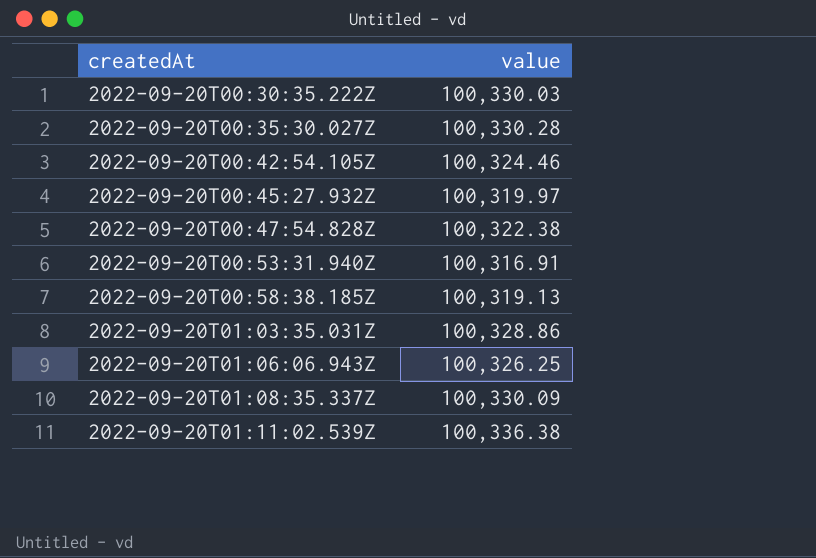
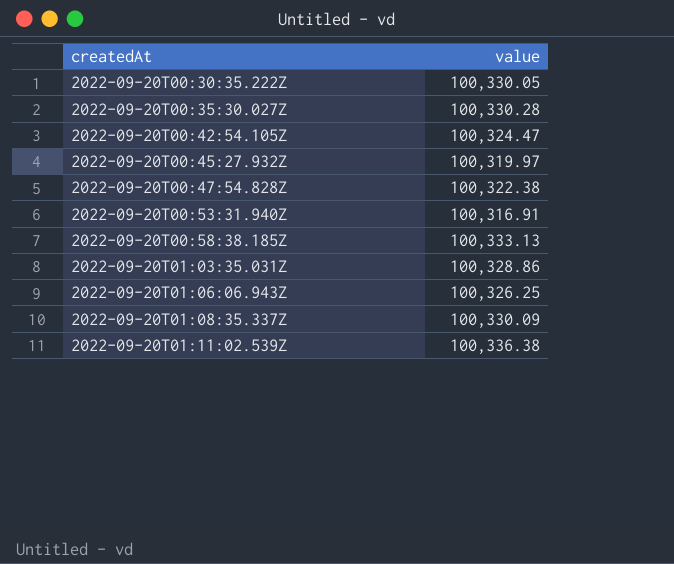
2022-09-20T00:30:35.222Z | value: 100,330.03 -> 100,330.05
2022-09-20T00:42:54.105Z | value: 100,324.46 -> 100,324.47
2022-09-20T00:58:38.185Z | value: 100,319.13 -> 100,333.13

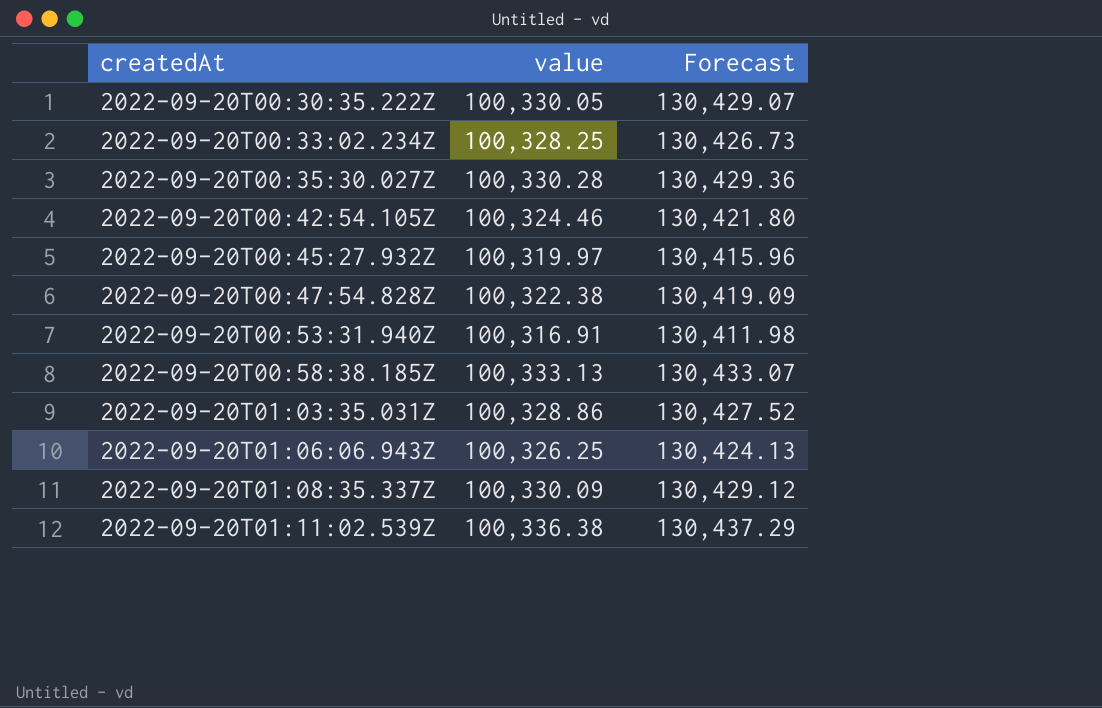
column Forecast | formula: none -> [value] * 1.3
row 2022-09-20T00:33:02.234Z: none -> 100,328.25 | 130,426.73
2022-09-20T00:42:54.105Z | value: 100,324.47 -> 100,324.46

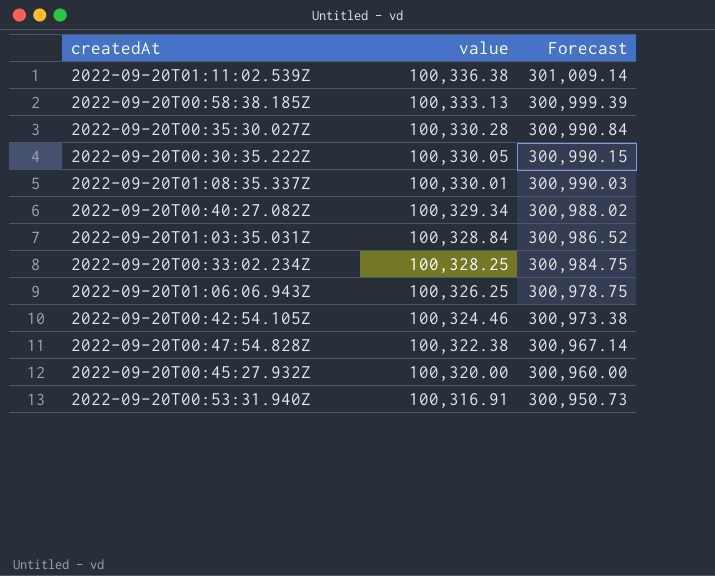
row order: createdAt ascending -> value descending
column Forecast | formula: [value] * 1.3 -> [value] * 3
2022-09-20T01:08:35.337Z | value: 100,330.09 -> 100,330.01
row 2022-09-20T00:40:27.082Z: none -> 100,329.34 | 300,988.02
2022-09-20T01:03:35.031Z | value: 100,328.86 -> 100,328.84
2022-09-20T00:45:27.932Z | value: 100,319.97 -> 100,320.00

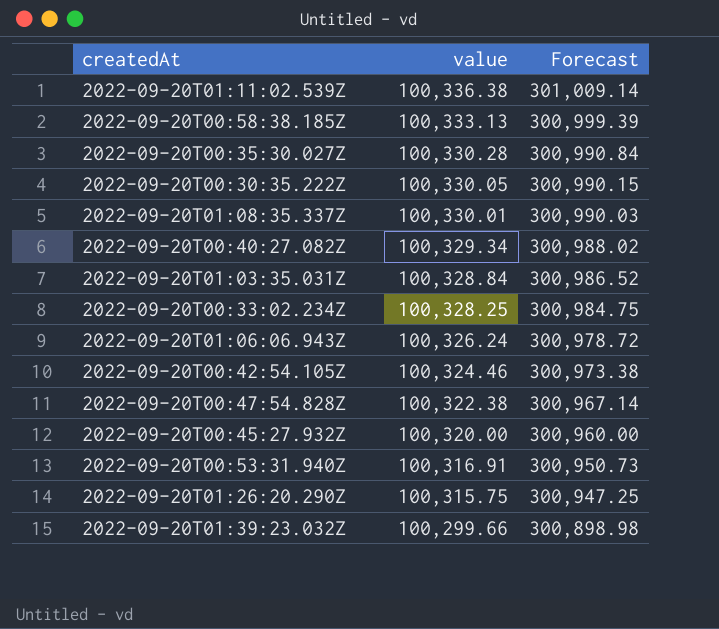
2022-09-20T01:06:06.943Z | value: 100,326.25 -> 100,326.24
2022-09-20T01:06:06.943Z | Forecast: 300,978.75 -> 300,978.72
row 2022-09-20T01:26:20.290Z: none -> 100,315.75 | 300,947.25
row 2022-09-20T01:39:23.032Z: none -> 100,299.66 | 300,898.98

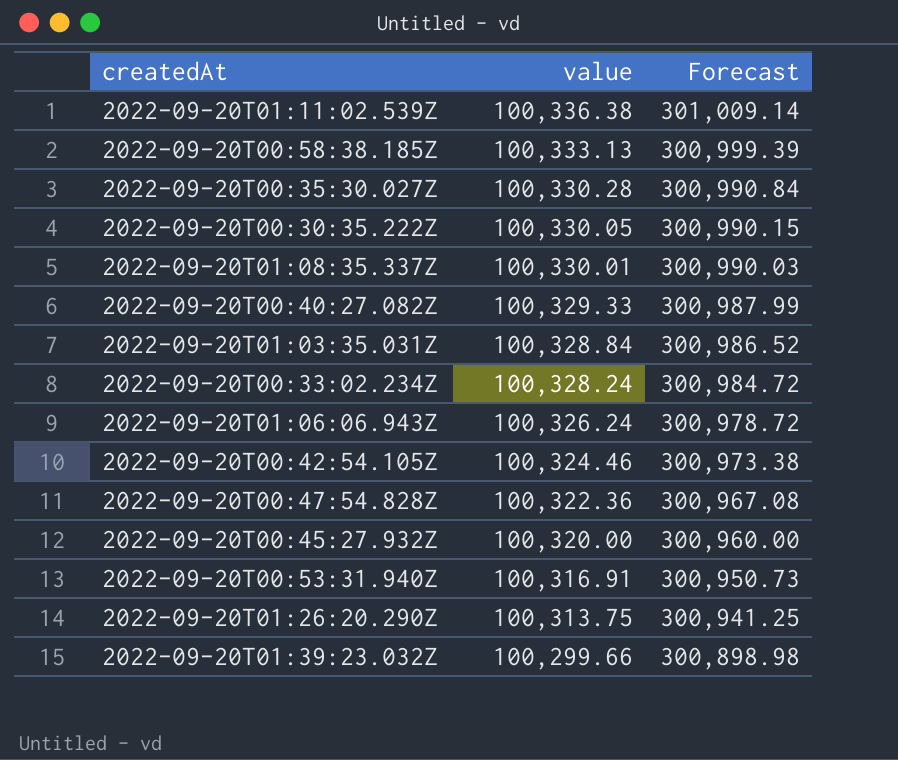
2022-09-20T00:40:27.082Z | value: 100,329.34 -> 100,329.33
2022-09-20T00:40:27.082Z | Forecast: 300,988.02 -> 300,987.99
2022-09-20T00:33:02.234Z | value: 100,328.25 -> 100,328.24
2022-09-20T00:33:02.234Z | Forecast: 300,984.75 -> 300,984.72
2022-09-20T00:47:54.828Z | value: 100,322.38 -> 100,322.36
2022-09-20T00:47:54.828Z | Forecast: 300,967.14 -> 300,967.08
2022-09-20T01:26:20.290Z | value: 100,315.75 -> 100,313.75
2022-09-20T01:26:20.290Z | Forecast: 300,947.25 -> 300,941.25

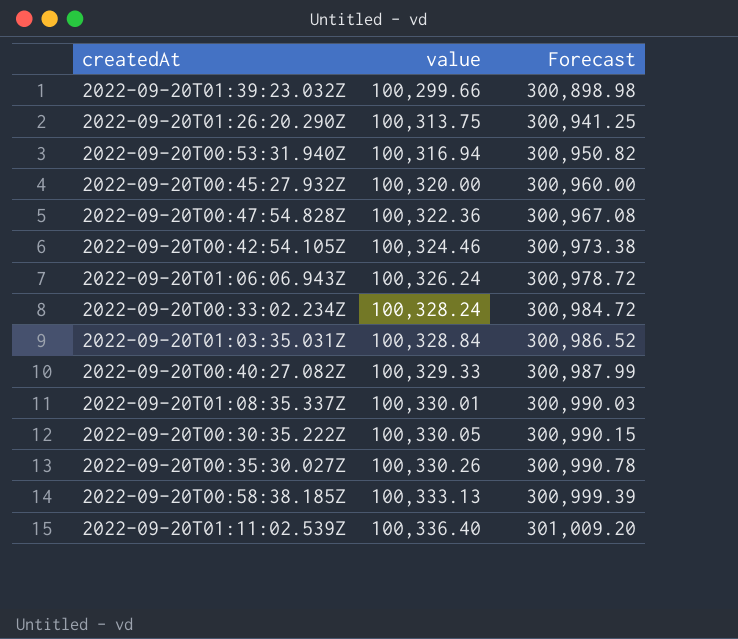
row order: value descending -> value ascending
2022-09-20T00:53:31.940Z | value: 100,316.91 -> 100,316.94
2022-09-20T00:53:31.940Z | Forecast: 300,950.73 -> 300,950.82
2022-09-20T00:35:30.027Z | value: 100,330.28 -> 100,330.26
2022-09-20T00:35:30.027Z | Forecast: 300,990.84 -> 300,990.78
2022-09-20T01:11:02.539Z | value: 100,336.38 -> 100,336.40
2022-09-20T01:11:02.539Z | Forecast: 301,009.14 -> 301,009.20

